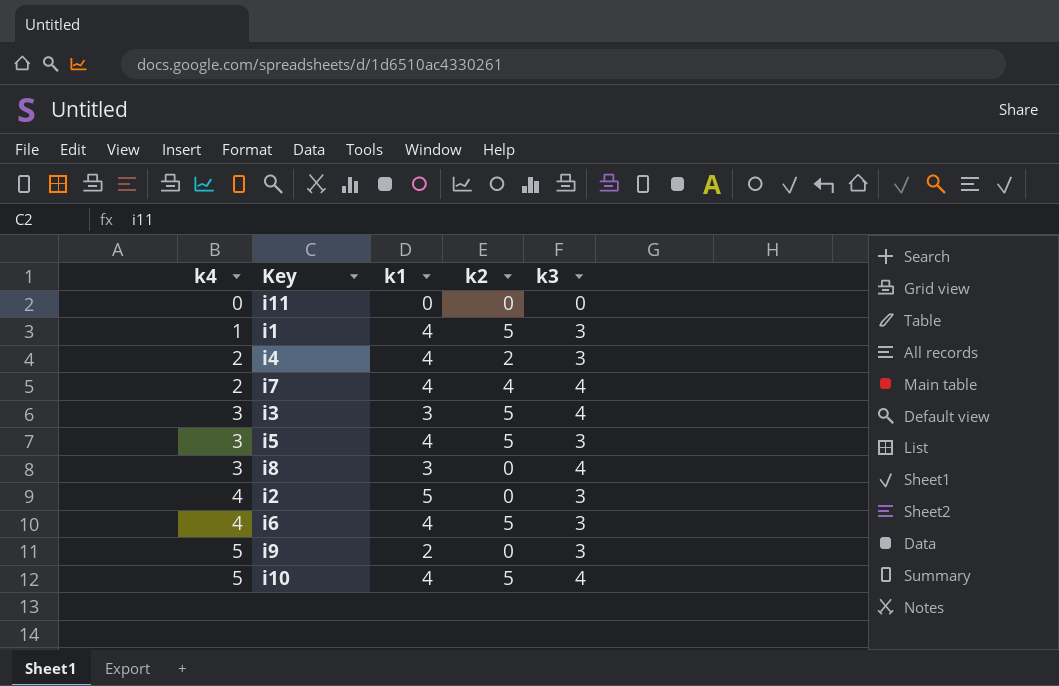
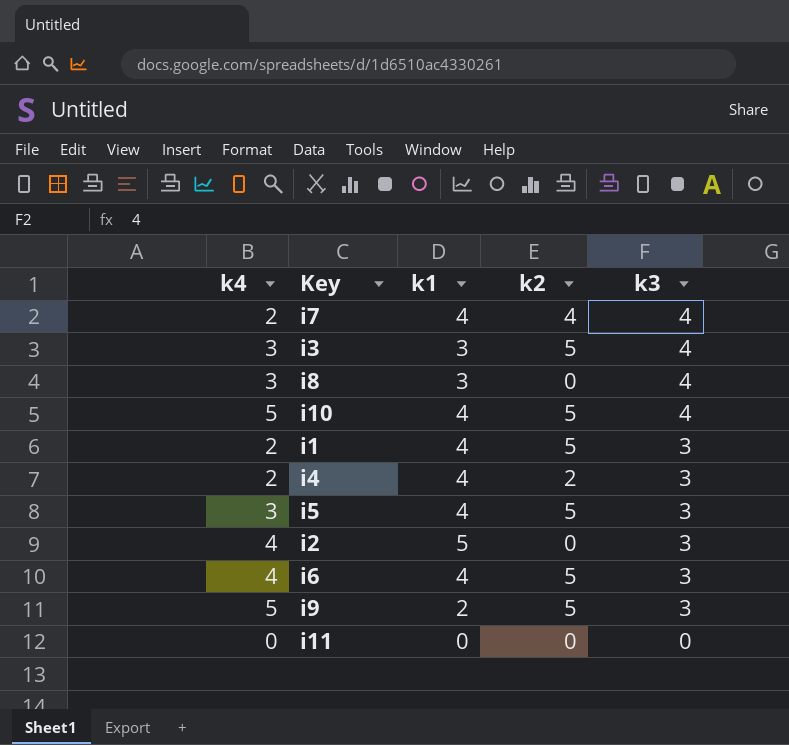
row order: k4 ascending -> k3 descending
i1 | k4: 1 -> 2
i9 | k2: 0 -> 5

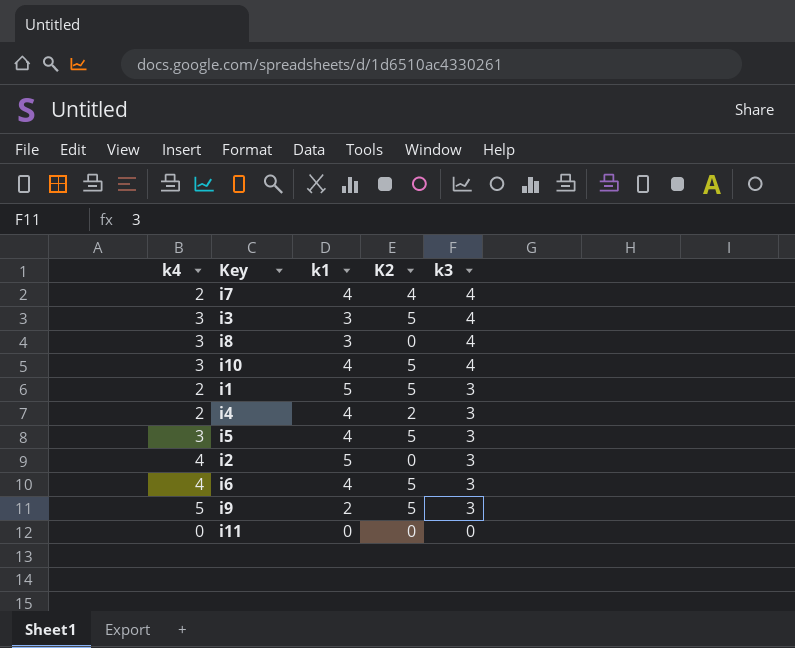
column name: k2 -> K2
i10 | k4: 5 -> 3
i1 | k1: 4 -> 5

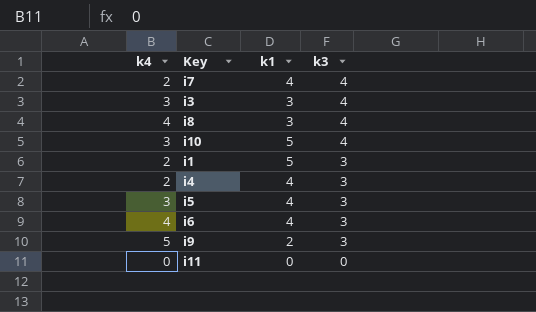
column K2 | position: 4 -> none
row i2: 4 | 5 | 0 | 3 -> none
i8 | k4: 3 -> 4
i10 | k1: 4 -> 5

